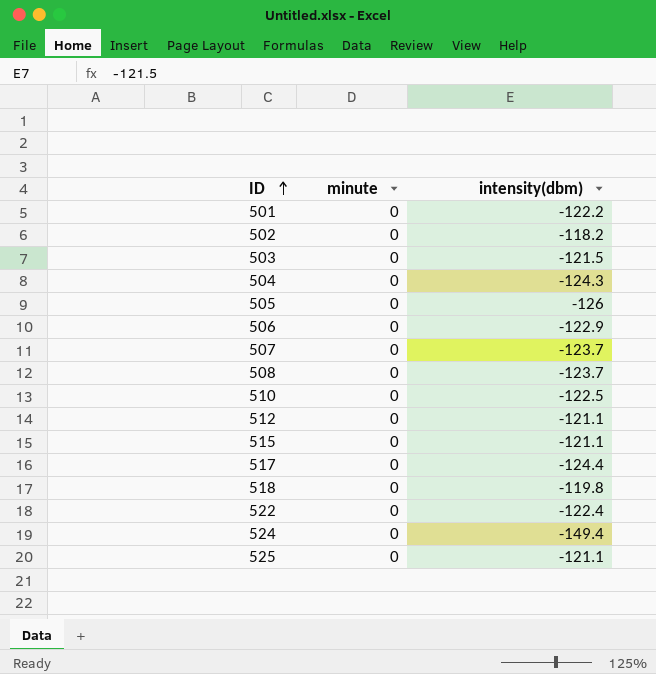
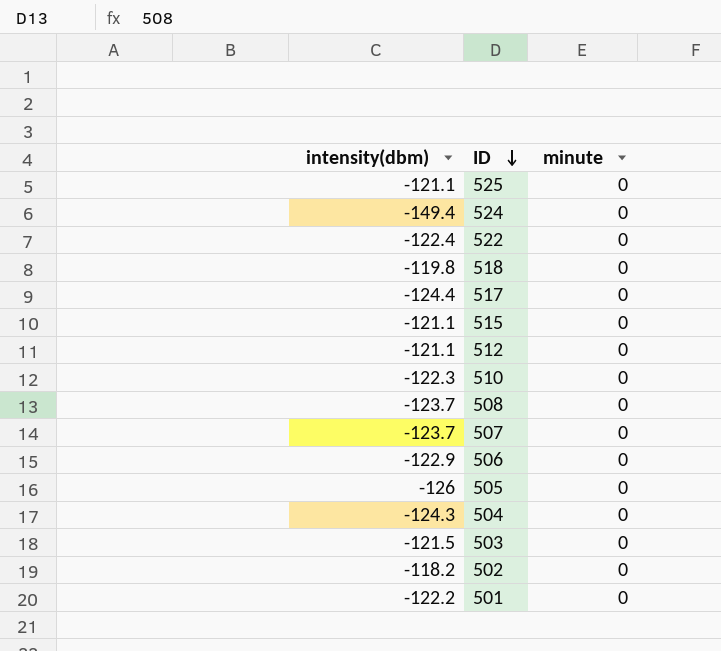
row order: ID ascending -> ID descending
column intensity(dbm) | position: 3 -> 1
510 | intensity(dbm): -122.5 -> -122.3

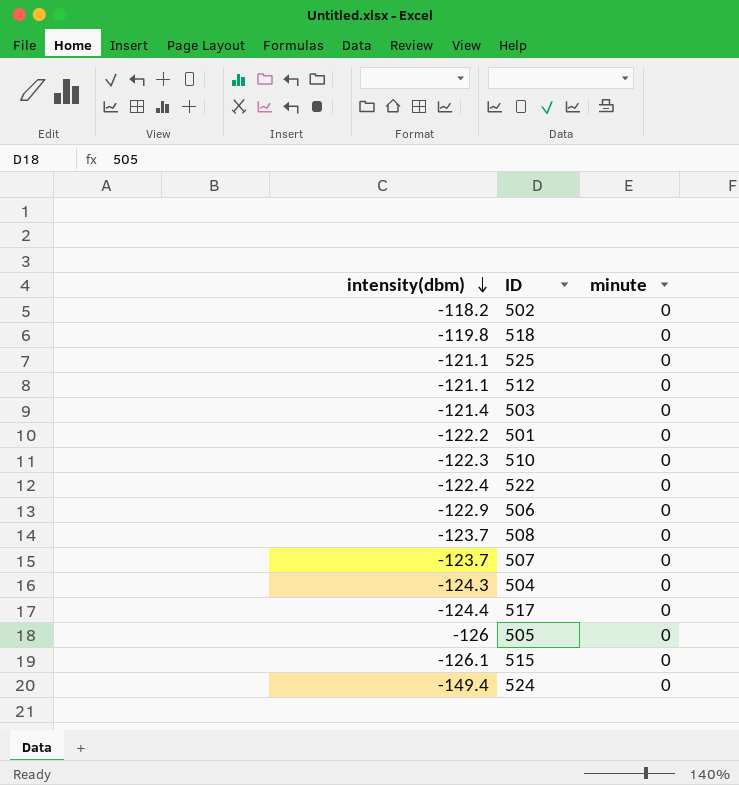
row order: ID descending -> intensity(dbm) descending
503 | intensity(dbm): -121.5 -> -121.4
515 | intensity(dbm): -121.1 -> -126.1

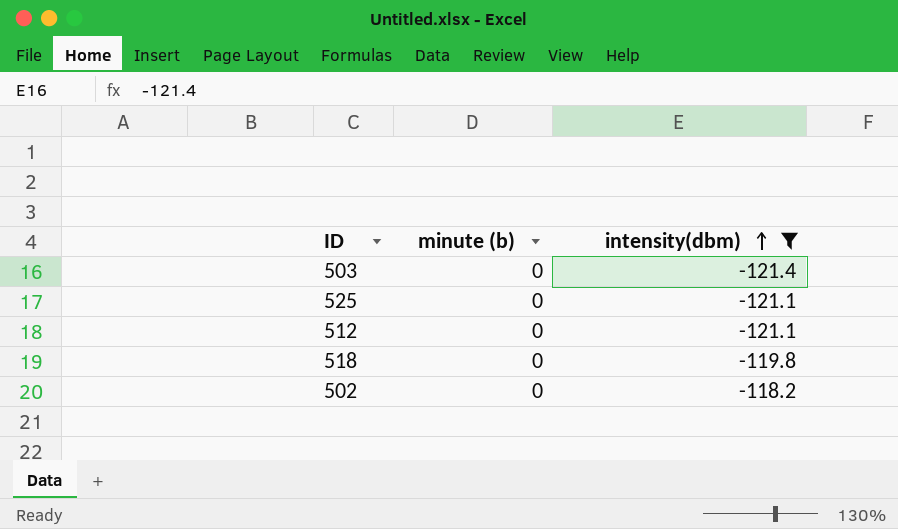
filter: none -> intensity(dbm) >= -121.4
row order: intensity(dbm) descending -> intensity(dbm) ascending
column name: minute -> minute (b)
column intensity(dbm) | position: 1 -> 3

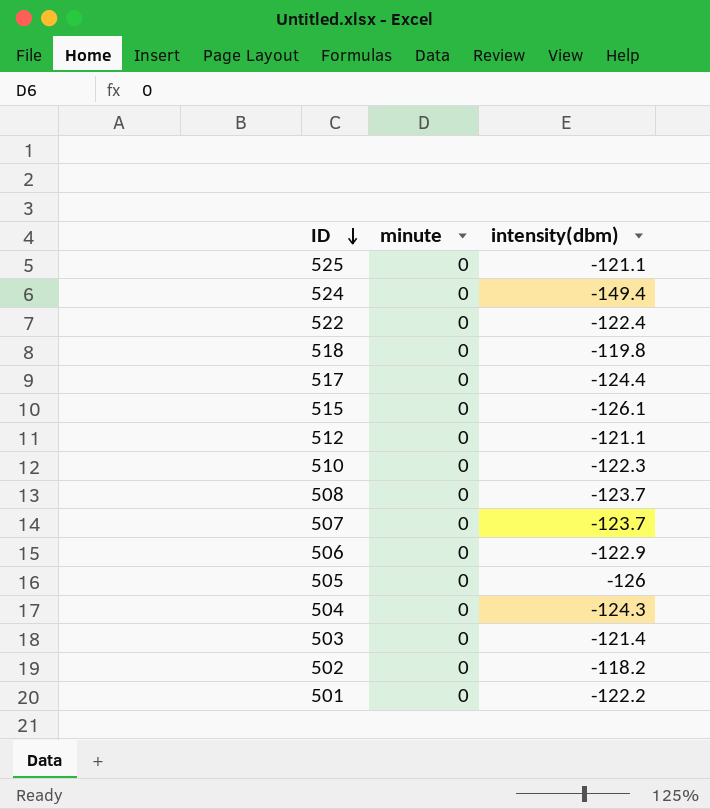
filter: intensity(dbm) >= -121.4 -> none
row order: intensity(dbm) ascending -> ID descending
column name: minute (b) -> minute

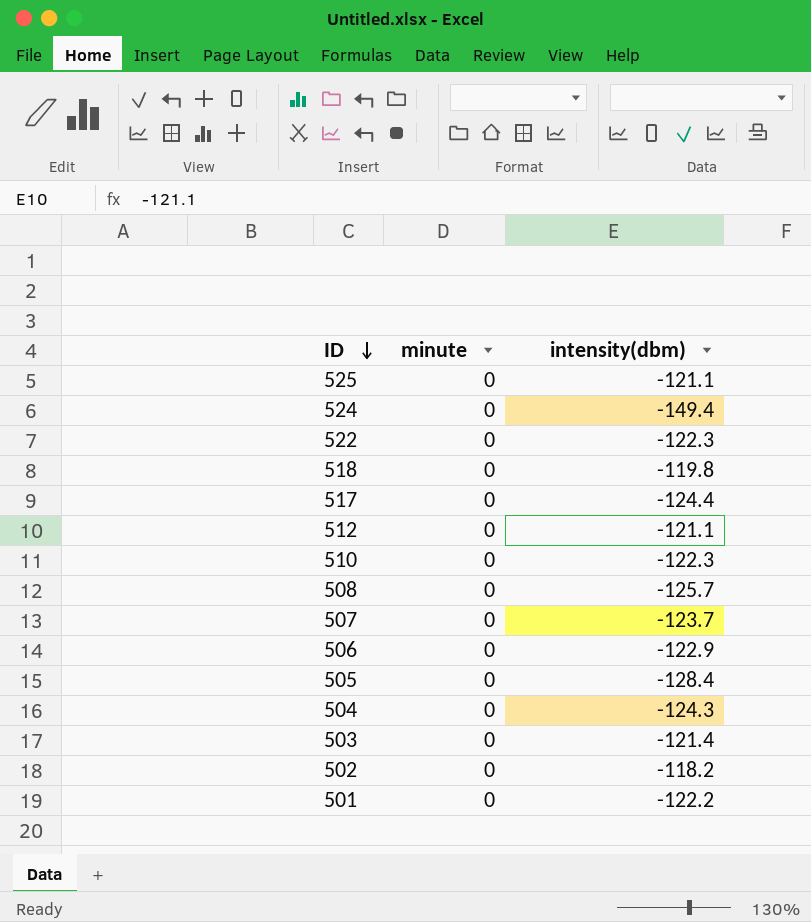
row 515: 0 | -126.1 -> none
522 | intensity(dbm): -122.4 -> -122.3
508 | intensity(dbm): -123.7 -> -125.7
505 | intensity(dbm): -126 -> -128.4

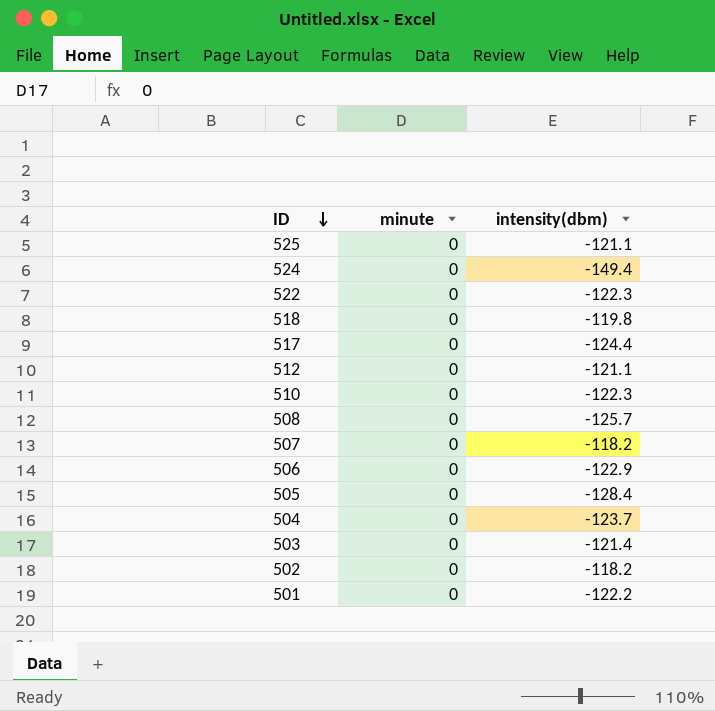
507 | intensity(dbm): -123.7 -> -118.2
504 | intensity(dbm): -124.3 -> -123.7

